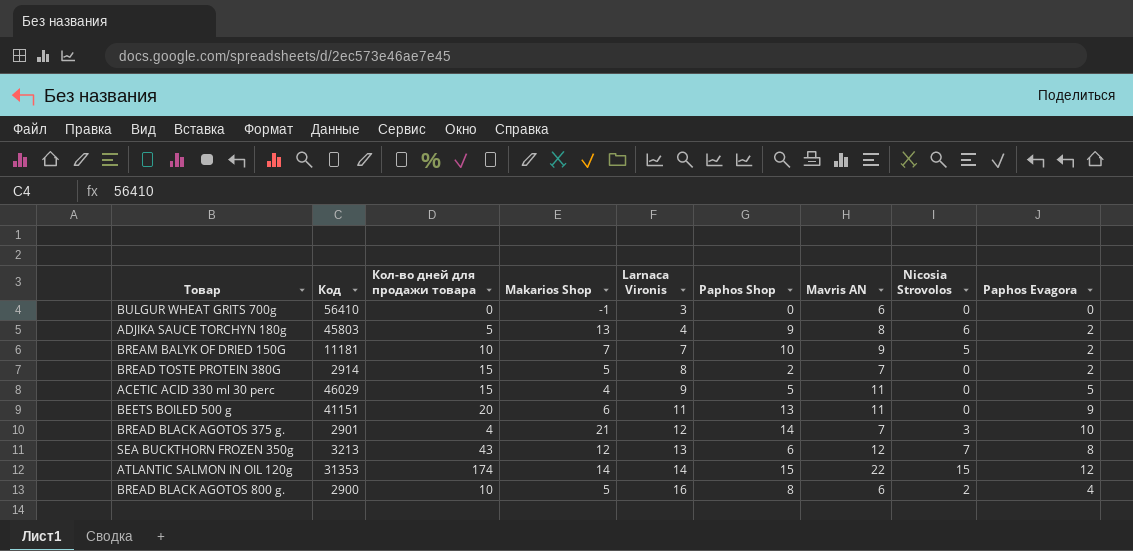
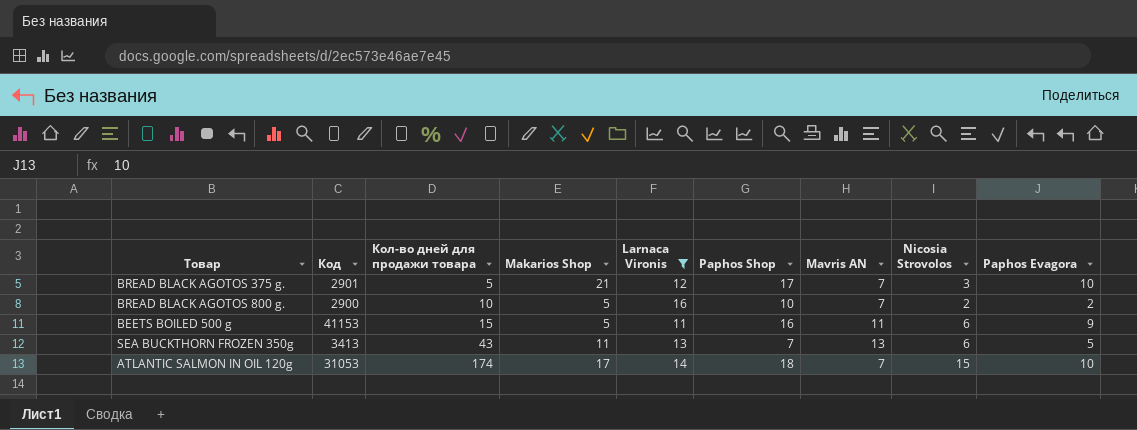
filter: none -> Larnaca Vironis >= 11
row order: Larnaca Vironis ascending -> Кол-во дней для продажи товара ascending
BREAD BLACK AGOTOS 375 g. | Кол-во дней для продажи товара: 4 -> 5
BREAD BLACK AGOTOS 375 g. | Paphos Shop: 14 -> 17
BREAD BLACK AGOTOS 800 g. | Paphos Shop: 8 -> 10
BREAD BLACK AGOTOS 800 g. | Mavris AN: 6 -> 7
BREAD BLACK AGOTOS 800 g. | Paphos Evagora: 4 -> 2
BEETS BOILED 500 g | Код: 41151 -> 41153
BEETS BOILED 500 g | Кол-во дней для продажи товара: 20 -> 15
BEETS BOILED 500 g | Makarios Shop: 6 -> 5
BEETS BOILED 500 g | Paphos Shop: 13 -> 16
BEETS BOILED 500 g | Nicosia Strovolos: 0 -> 6
SEA BUCKTHORN FROZEN 350g | Код: 3213 -> 3413
SEA BUCKTHORN FROZEN 350g | Makarios Shop: 12 -> 11
SEA BUCKTHORN FROZEN 350g | Paphos Shop: 6 -> 7
SEA BUCKTHORN FROZEN 350g | Mavris AN: 12 -> 13
SEA BUCKTHORN FROZEN 350g | Nicosia Strovolos: 7 -> 6
SEA BUCKTHORN FROZEN 350g | Paphos Evagora: 8 -> 5
ATLANTIC SALMON IN OIL 120g | Код: 31353 -> 31053
ATLANTIC SALMON IN OIL 120g | Makarios Shop: 14 -> 17
ATLANTIC SALMON IN OIL 120g | Paphos Shop: 15 -> 18
ATLANTIC SALMON IN OIL 120g | Mavris AN: 22 -> 7
ATLANTIC SALMON IN OIL 120g | Paphos Evagora: 12 -> 10

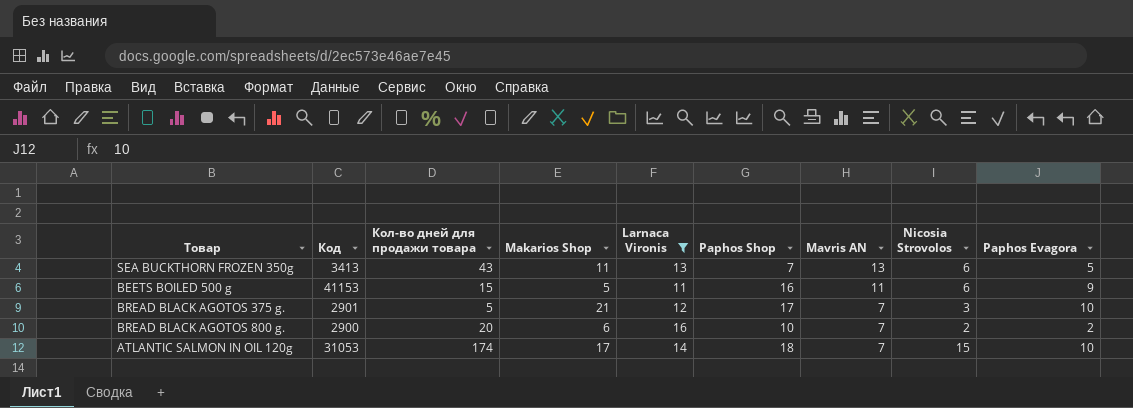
row order: Кол-во дней для продажи товара ascending -> Mavris AN descending
BREAD BLACK AGOTOS 800 g. | Кол-во дней для продажи товара: 10 -> 20
BREAD BLACK AGOTOS 800 g. | Makarios Shop: 5 -> 6

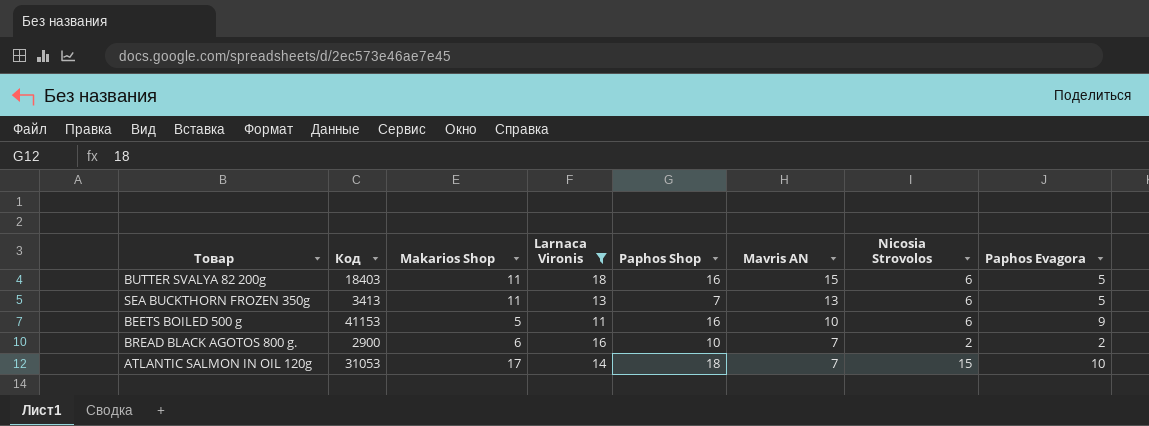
column Кол-во дней для продажи товара | position: 3 -> none
row BREAD BLACK AGOTOS 375 g.: 2901 | 5 | 21 | 12 | 17 | 7 | 3 | 10 -> none
row BUTTER SVALYA 82 200g: none -> 18403 | 11 | 18 | 16 | 15 | 6 | 5
BEETS BOILED 500 g | Mavris AN: 11 -> 10

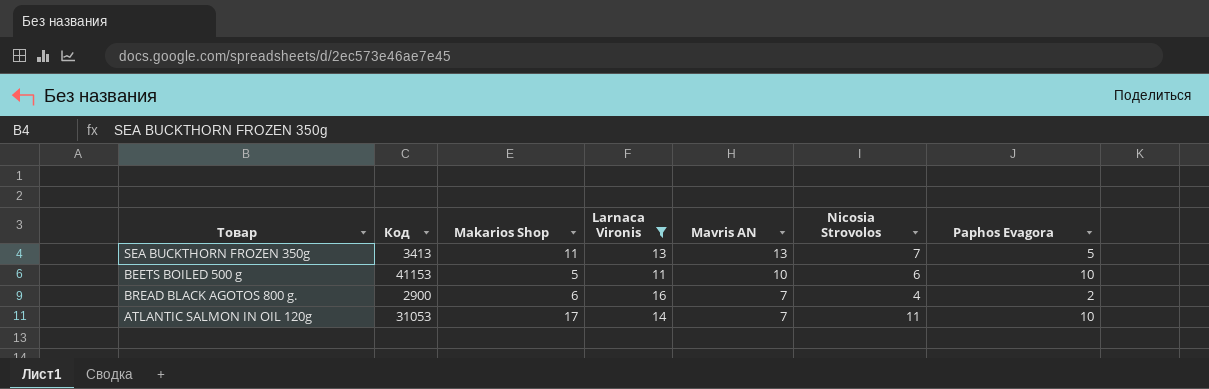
column Paphos Shop | position: 5 -> none
row BUTTER SVALYA 82 200g: 18403 | 11 | 18 | 16 | 15 | 6 | 5 -> none
SEA BUCKTHORN FROZEN 350g | Nicosia Strovolos: 6 -> 7
BEETS BOILED 500 g | Paphos Evagora: 9 -> 10
BREAD BLACK AGOTOS 800 g. | Nicosia Strovolos: 2 -> 4
ATLANTIC SALMON IN OIL 120g | Nicosia Strovolos: 15 -> 11

